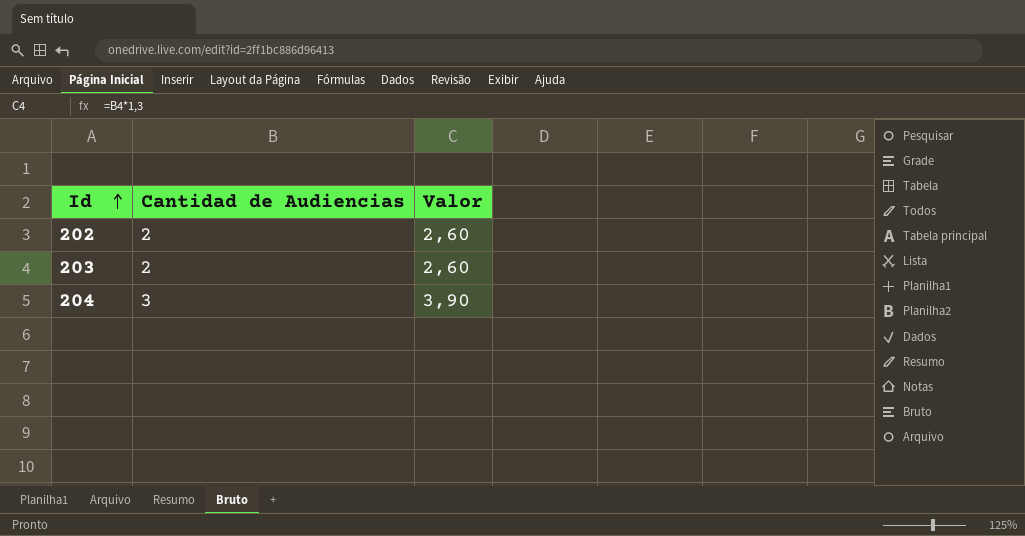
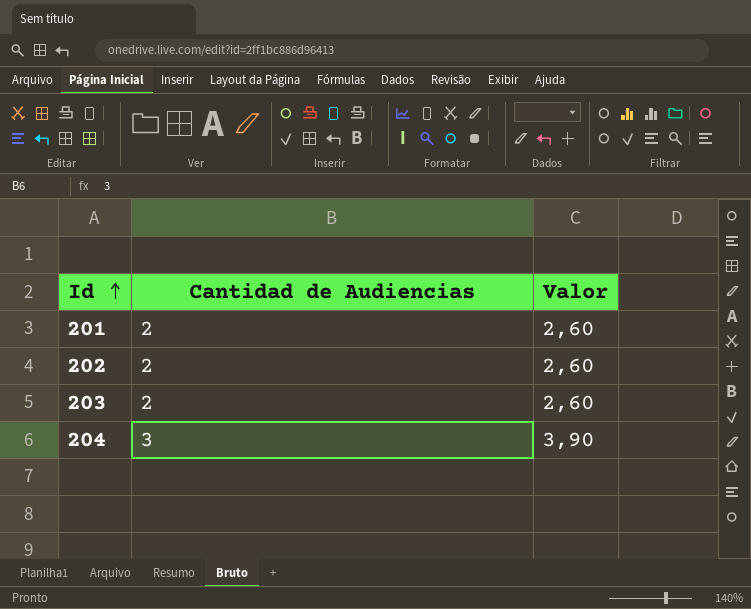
row 201: none -> 2 | 2,60

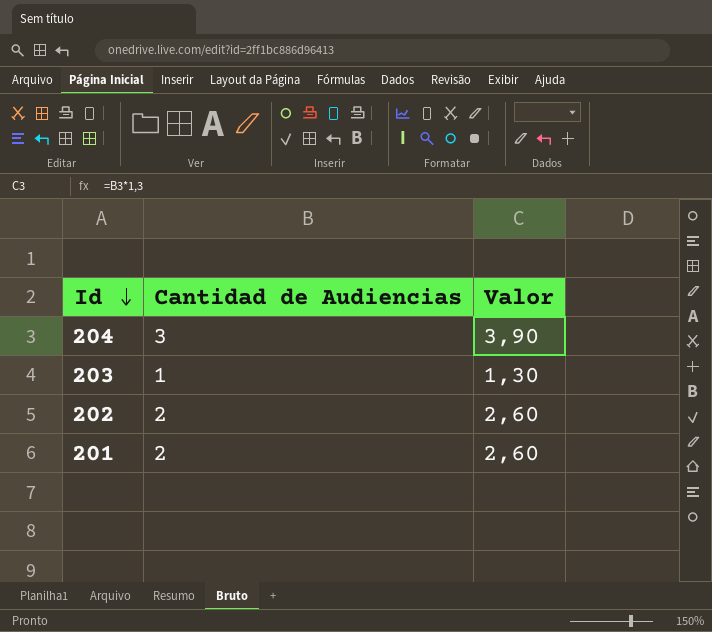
row order: Id ascending -> Id descending
203 | Cantidad de Audiencias: 2 -> 1
203 | Valor: 2,60 -> 1,30

